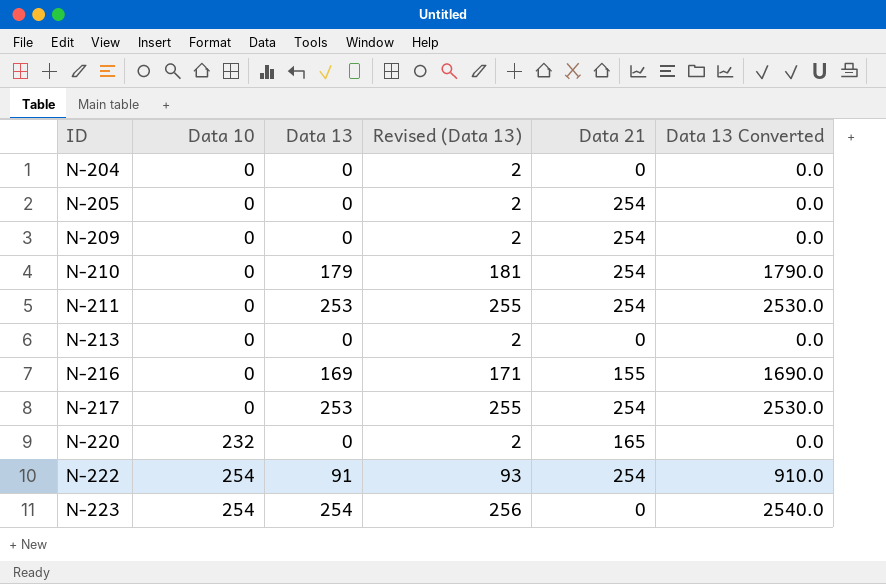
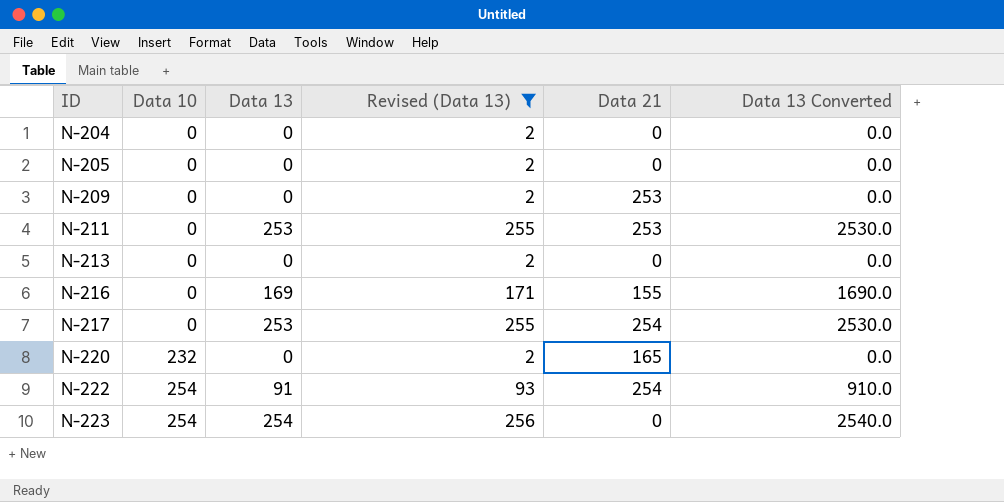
filter: none -> Revised (Data 13) != 181
N-205 | Data 21: 254 -> 0
N-209 | Data 21: 254 -> 253
N-211 | Data 21: 254 -> 253

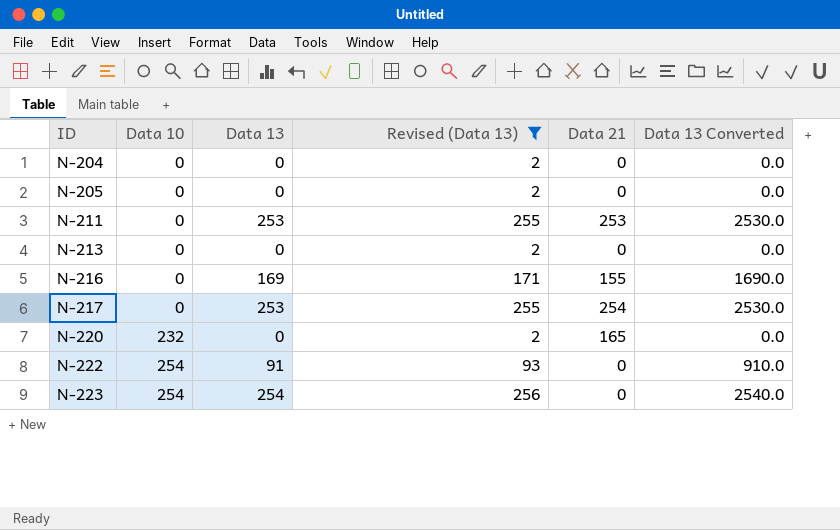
row N-209: 0 | 0 | 2 | 253 | 0.0 -> none
N-222 | Data 21: 254 -> 0

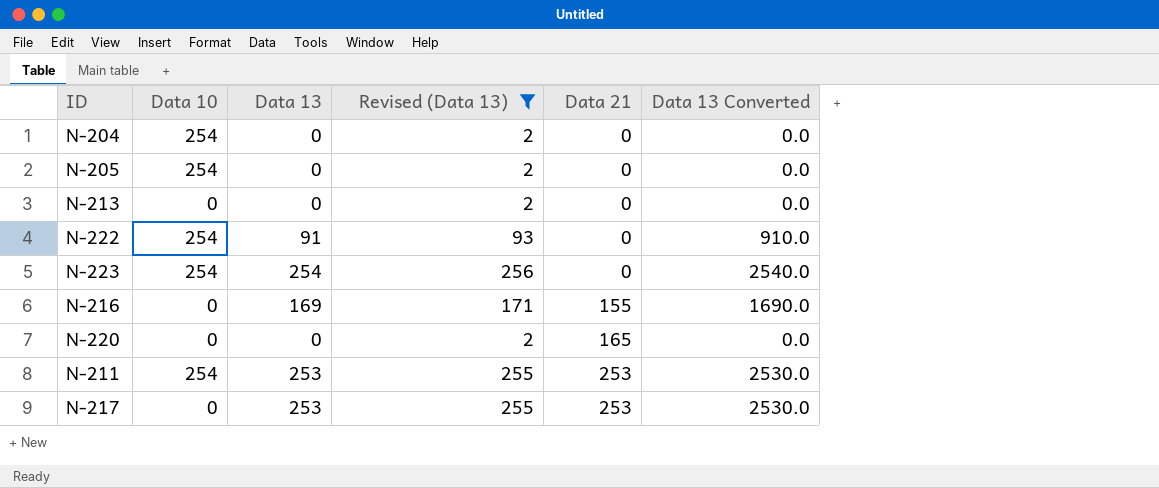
row order: ID ascending -> Data 21 ascending
N-204 | Data 10: 0 -> 254
N-205 | Data 10: 0 -> 254
N-220 | Data 10: 232 -> 0
N-211 | Data 10: 0 -> 254
N-217 | Data 21: 254 -> 253

